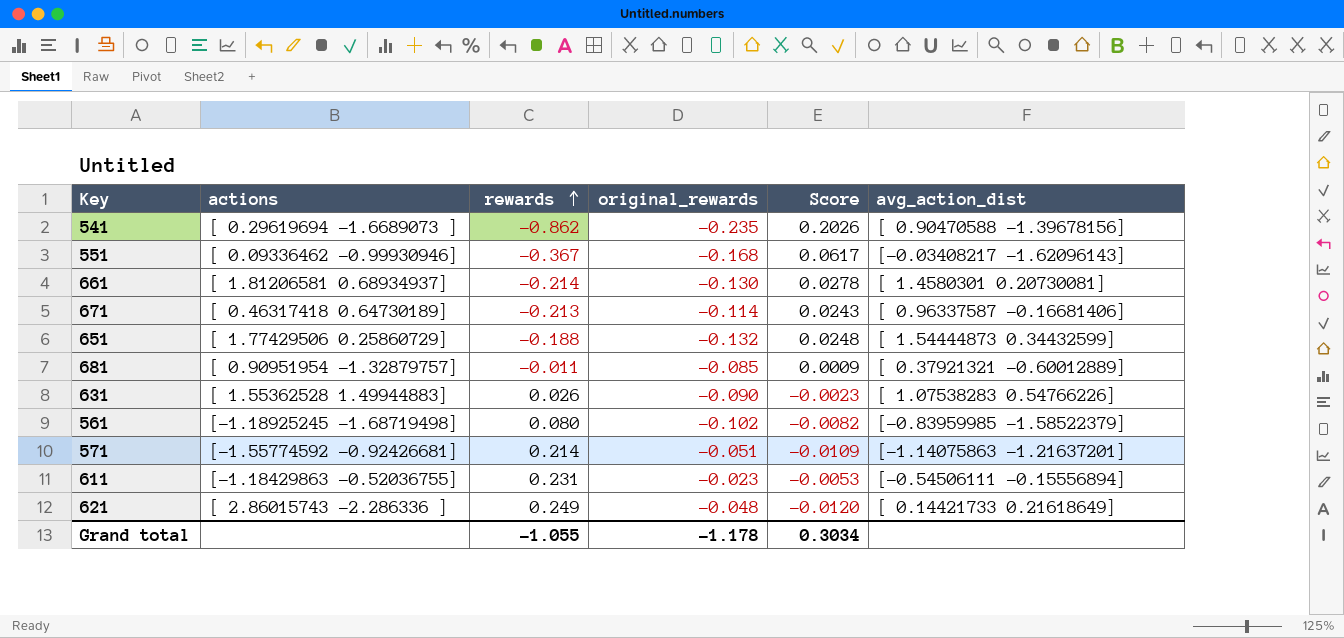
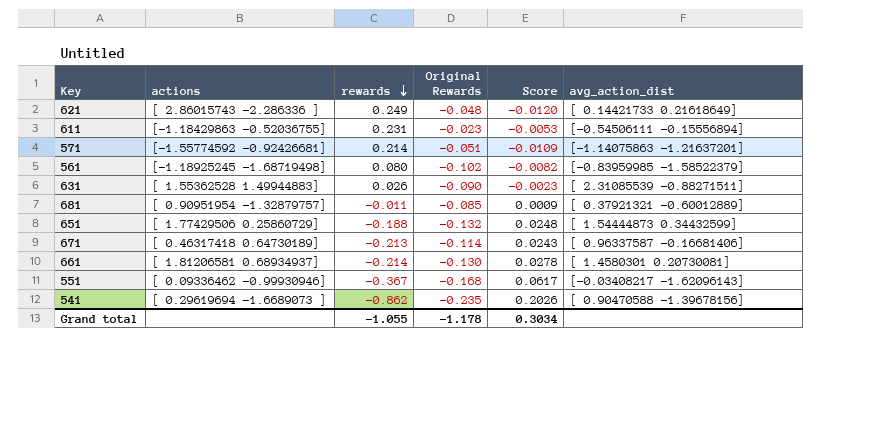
row order: rewards ascending -> rewards descending
column name: original_rewards -> Original Rewards
631 | avg_action_dist: [ 1.07538283 0.54766226] -> [ 2.31085539 -0.88271511]

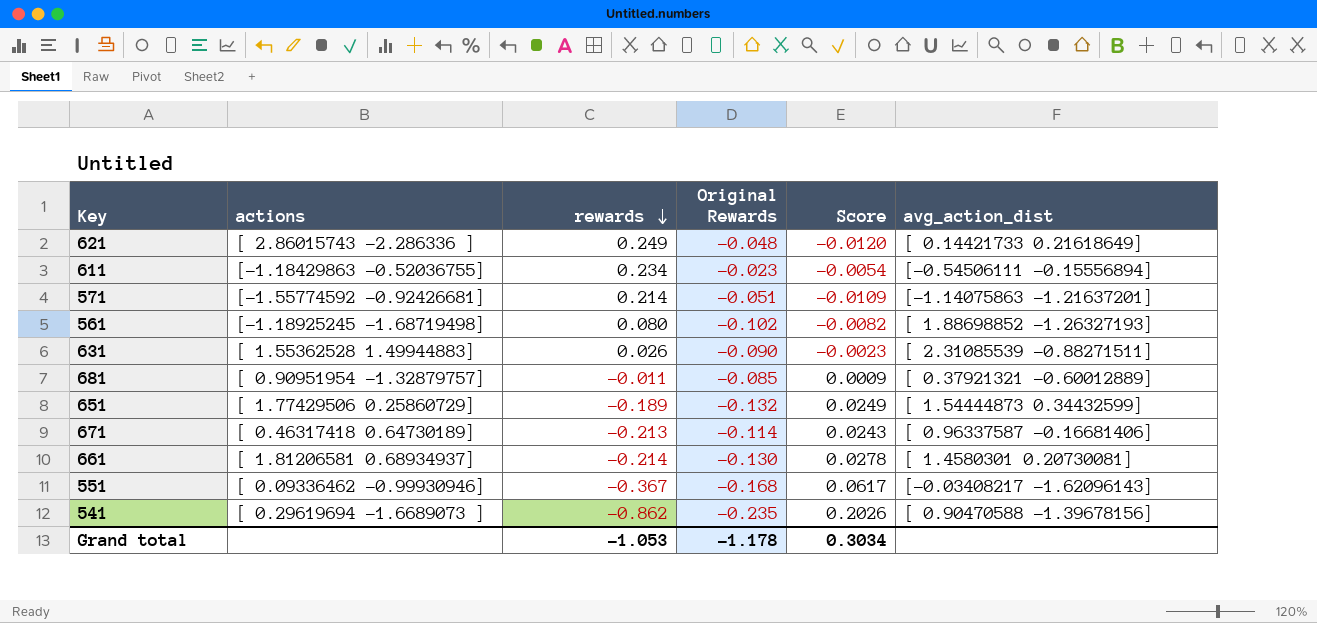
611 | rewards: 0.231 -> 0.234
611 | Score: -0.0053 -> -0.0054
561 | avg_action_dist: [-0.83959985 -1.58522379] -> [ 1.88698852 -1.26327193]
651 | rewards: -0.188 -> -0.189
651 | Score: 0.0248 -> 0.0249
Grand total | rewards: -1.055 -> -1.053

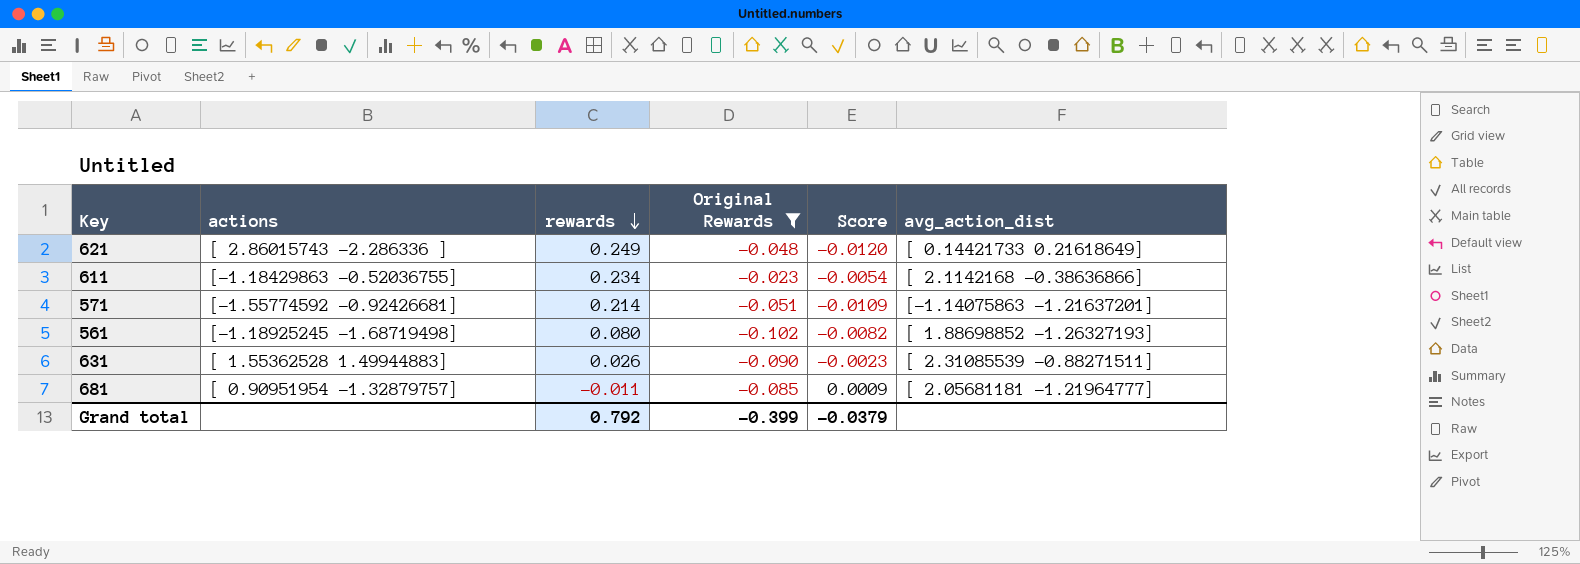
filter: none -> Original Rewards >= -0.102
611 | avg_action_dist: [-0.54506111 -0.15556894] -> [ 2.1142168 -0.38636866]
681 | avg_action_dist: [ 0.37921321 -0.60012889] -> [ 2.05681181 -1.21964777]
Grand total | rewards: -1.053 -> 0.792
Grand total | Original Rewards: -1.178 -> -0.399
Grand total | Score: 0.3034 -> -0.0379

